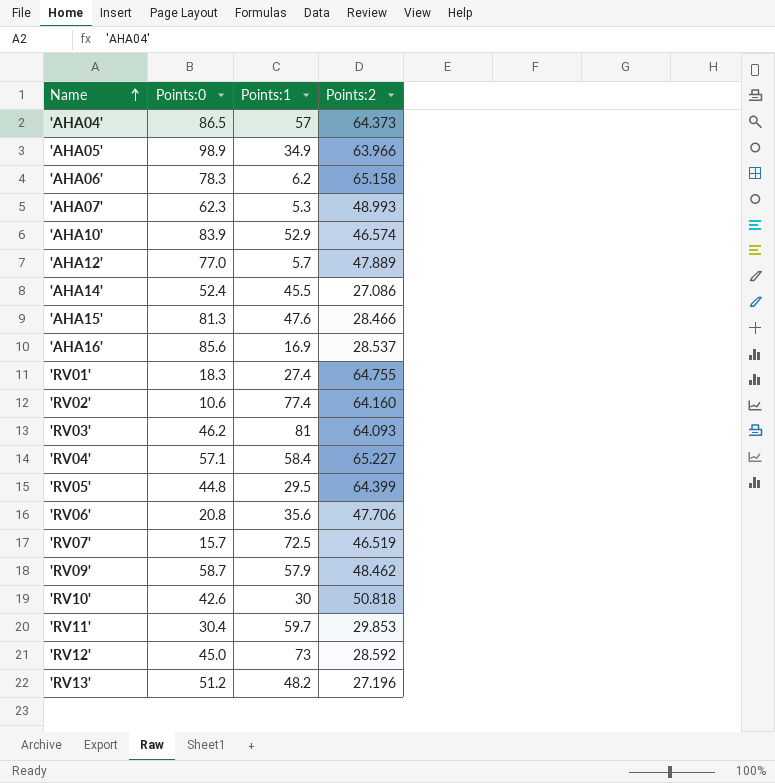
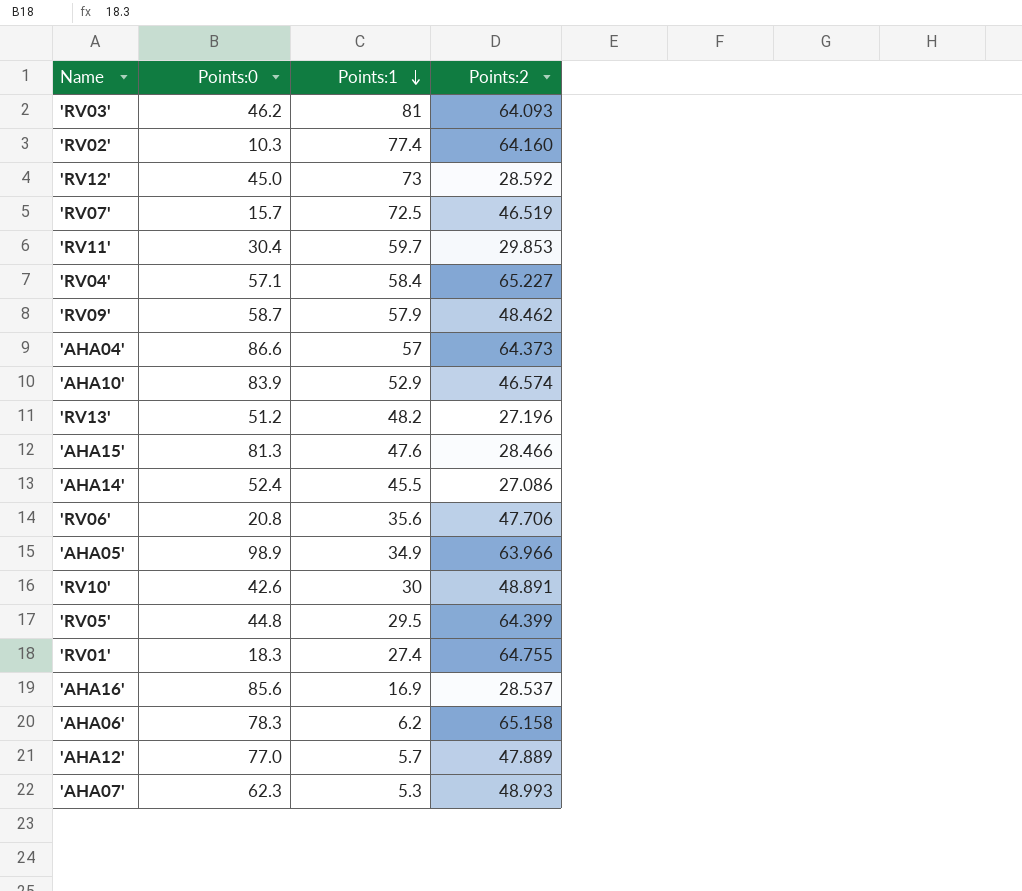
row order: Name ascending -> Points:1 descending
'RV02' | Points:0: 10.6 -> 10.3
'AHA04' | Points:0: 86.5 -> 86.6
'RV10' | Points:2: 50.818 -> 48.891

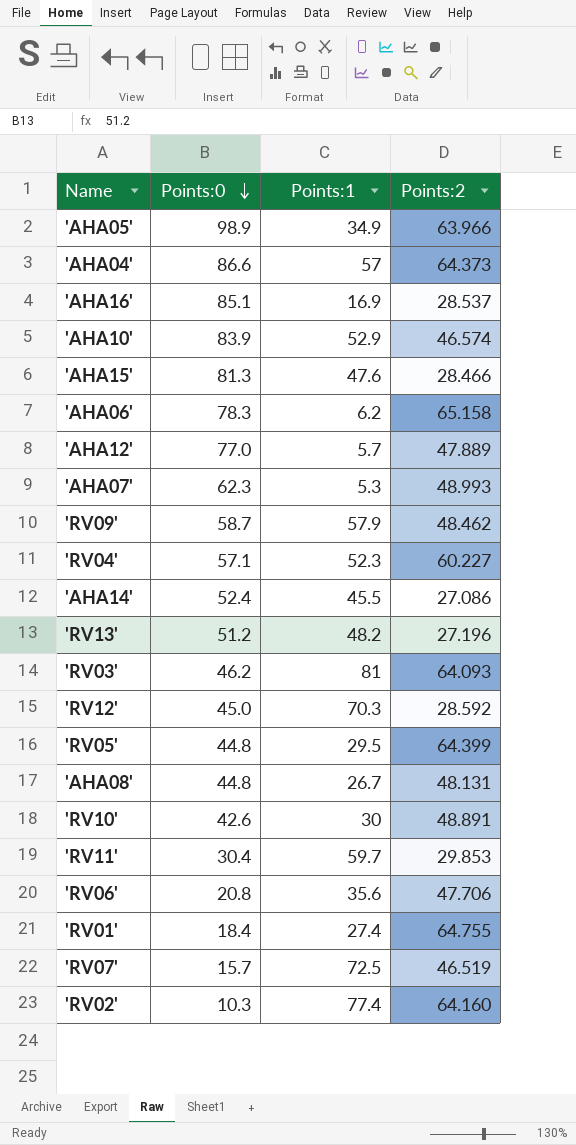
row order: Points:1 descending -> Points:0 descending
'AHA16' | Points:0: 85.6 -> 85.1
'RV04' | Points:1: 58.4 -> 52.3
'RV04' | Points:2: 65.227 -> 60.227
'RV12' | Points:1: 73 -> 70.3
row 'AHA08': none -> 44.8 | 26.7 | 48.131
'RV01' | Points:0: 18.3 -> 18.4

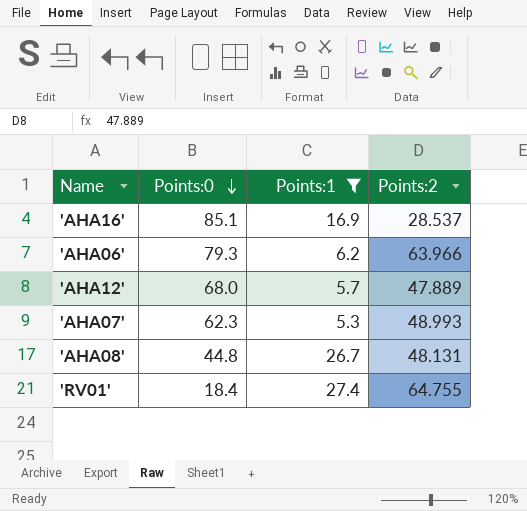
filter: none -> Points:1 <= 27.4
'AHA06' | Points:0: 78.3 -> 79.3
'AHA06' | Points:2: 65.158 -> 63.966
'AHA12' | Points:0: 77.0 -> 68.0

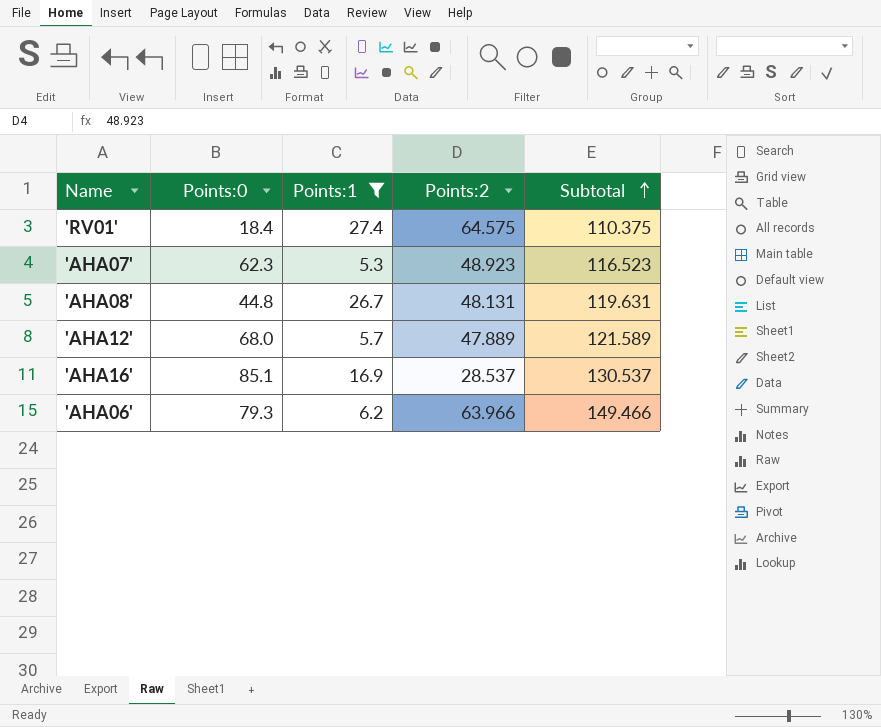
row order: Points:0 descending -> Subtotal ascending
column Subtotal | formula: none -> [Points:0] + [Points:1] + [Points:2]
'RV01' | Points:2: 64.755 -> 64.575
'AHA07' | Points:2: 48.993 -> 48.923

